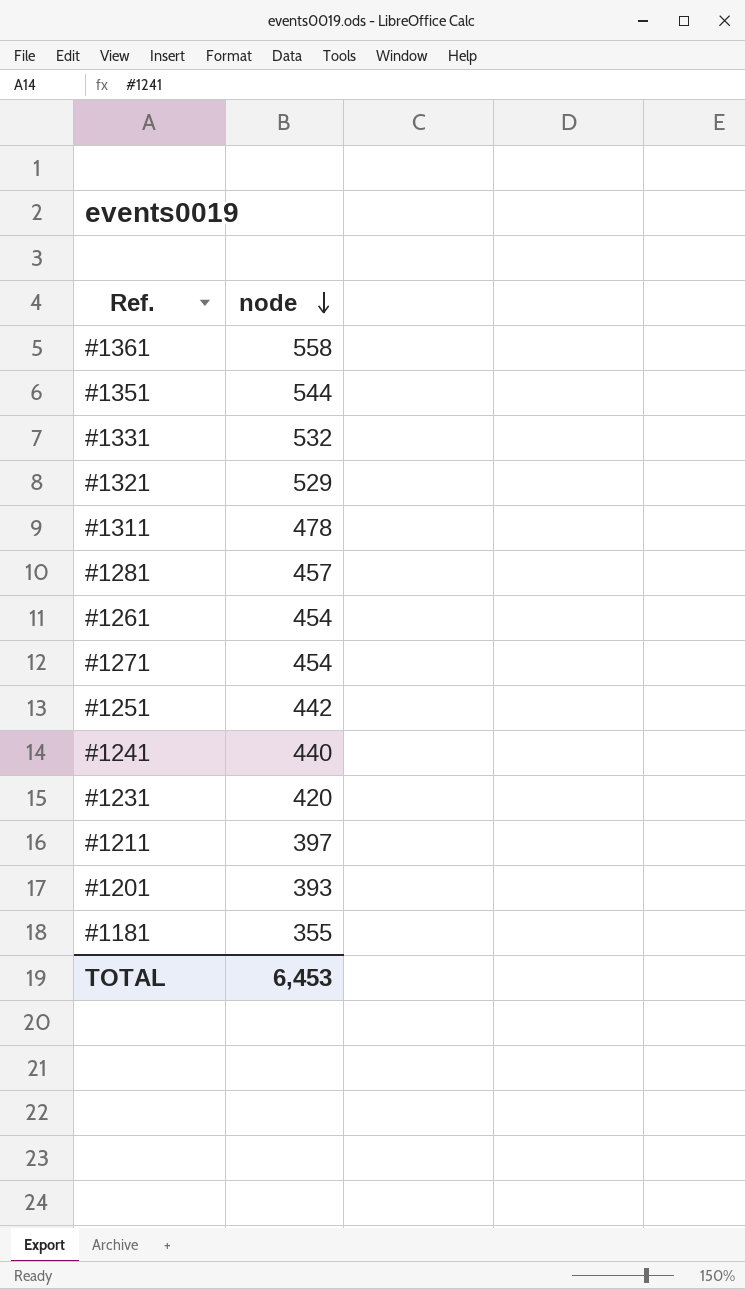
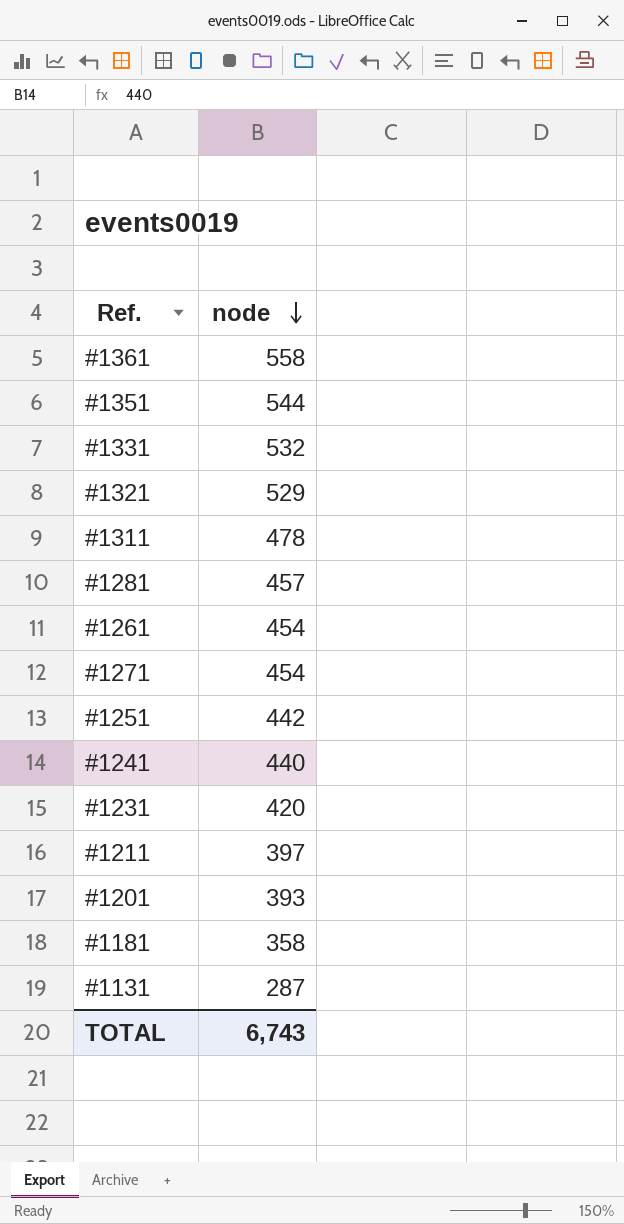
#1181 | node: 355 -> 358
row #1131: none -> 287
TOTAL | node: 6,453 -> 6,743

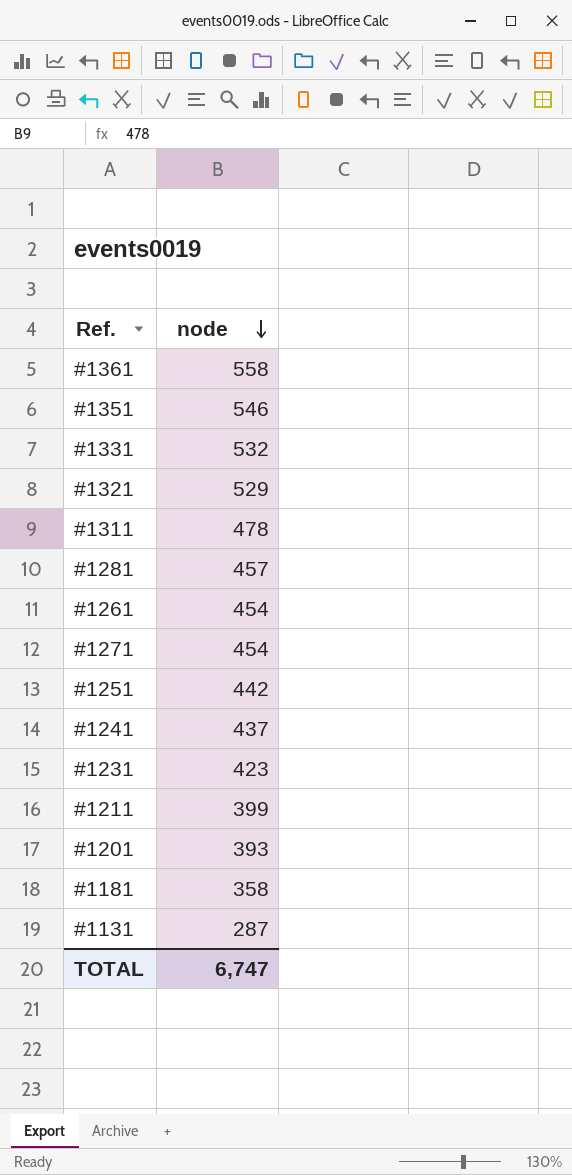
#1351 | node: 544 -> 546
#1241 | node: 440 -> 437
#1231 | node: 420 -> 423
#1211 | node: 397 -> 399
TOTAL | node: 6,743 -> 6,747

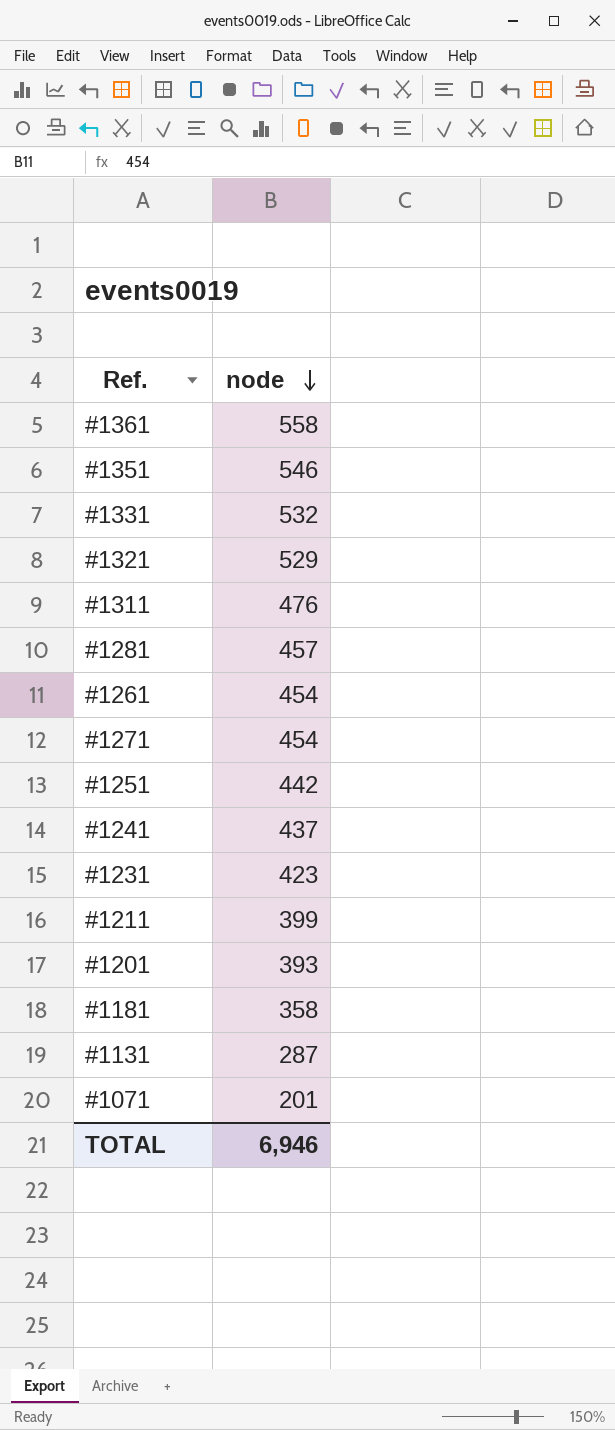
#1311 | node: 478 -> 476
row #1071: none -> 201
TOTAL | node: 6,747 -> 6,946

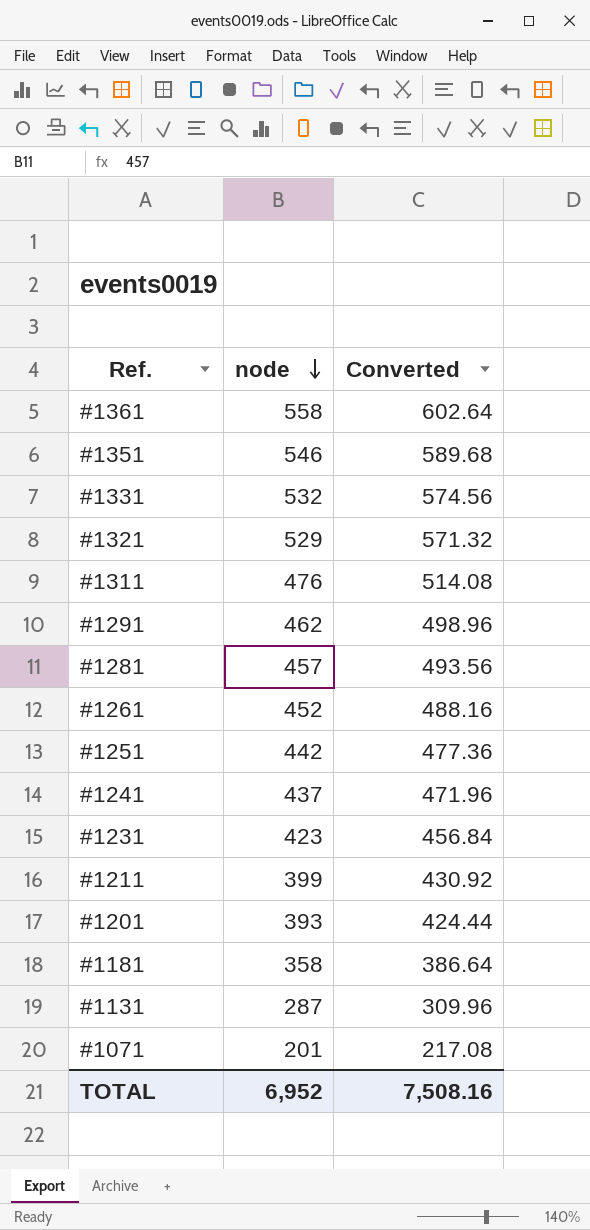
column Converted | formula: none -> [node] * 1.08
row #1271: 454 -> none
row #1291: none -> 462 | 498.96
#1261 | node: 454 -> 452
TOTAL | node: 6,946 -> 6,952

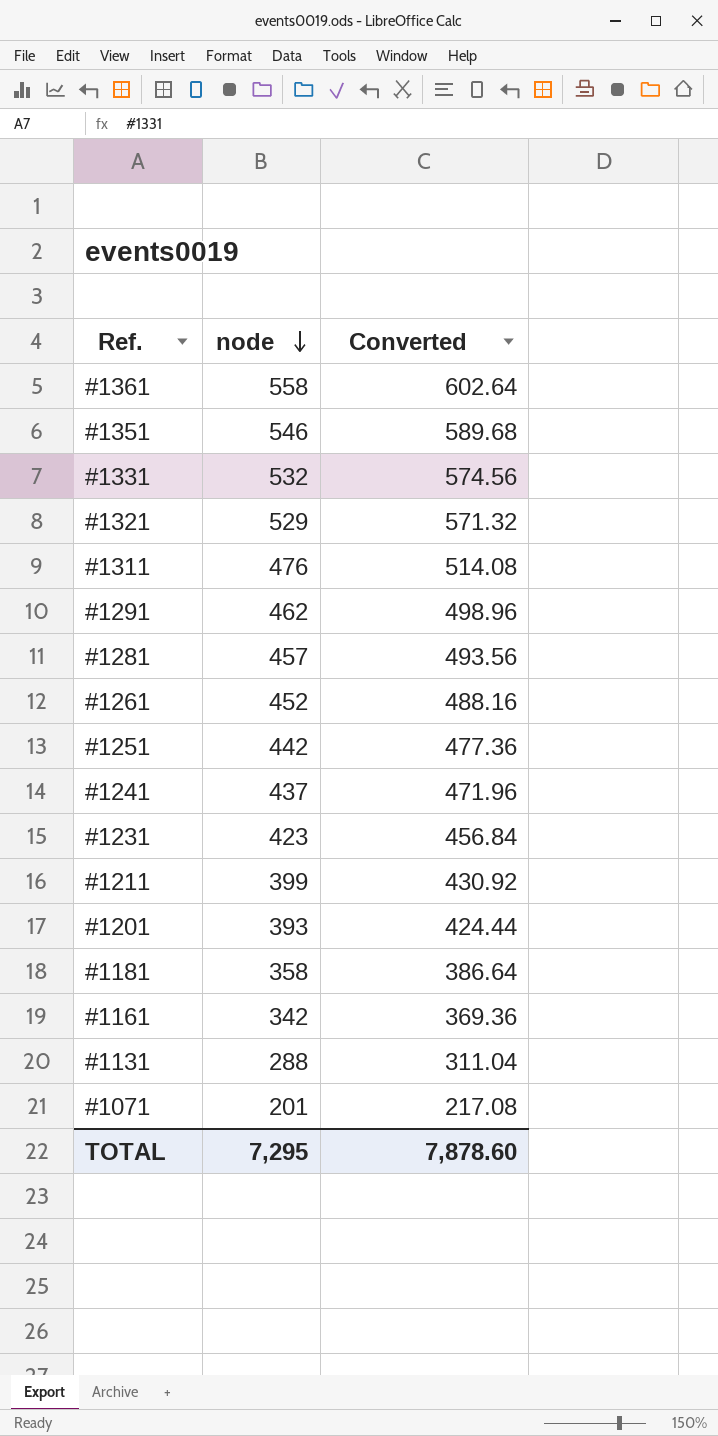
row #1161: none -> 342 | 369.36
#1131 | node: 287 -> 288
#1131 | Converted: 309.96 -> 311.04
TOTAL | node: 6,952 -> 7,295
TOTAL | Converted: 7,508.16 -> 7,878.60

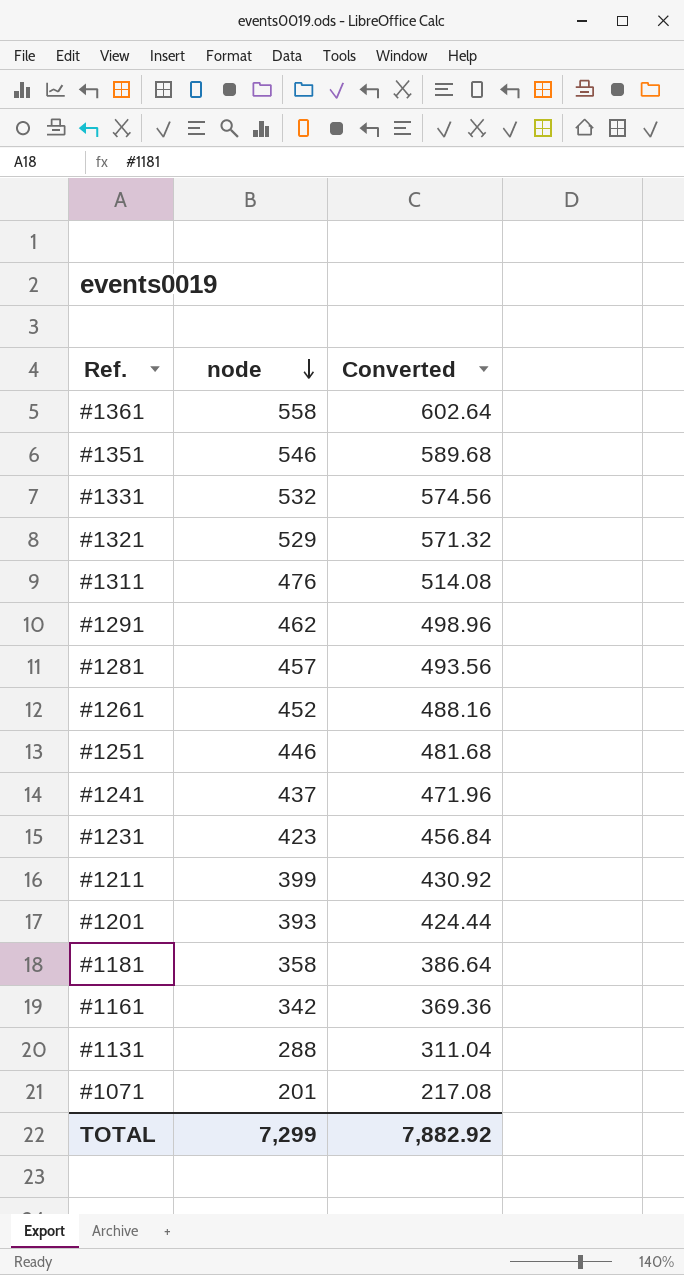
#1251 | node: 442 -> 446
#1251 | Converted: 477.36 -> 481.68
TOTAL | node: 7,295 -> 7,299
TOTAL | Converted: 7,878.60 -> 7,882.92

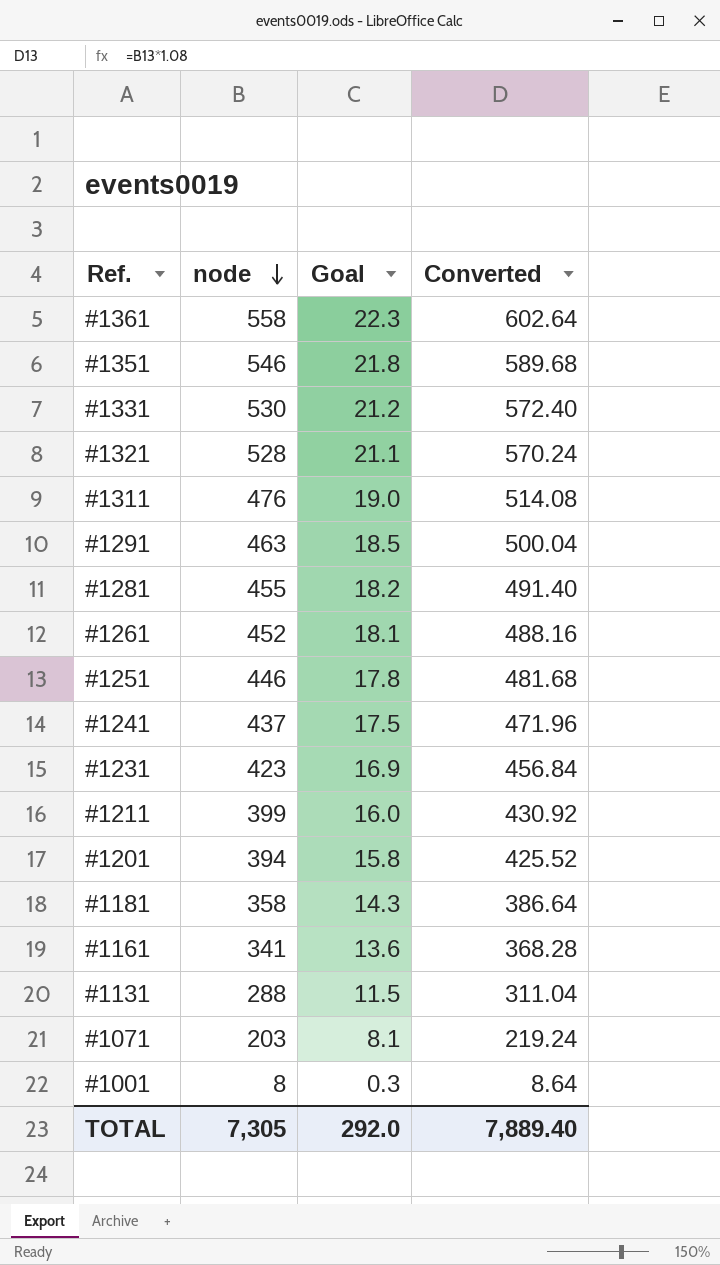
column Goal | formula: none -> [node] * 0.04
#1331 | node: 532 -> 530
#1331 | Converted: 574.56 -> 572.40
#1321 | node: 529 -> 528
#1321 | Converted: 571.32 -> 570.24
#1291 | node: 462 -> 463
#1291 | Converted: 498.96 -> 500.04
#1281 | node: 457 -> 455
#1281 | Converted: 493.56 -> 491.40
#1201 | node: 393 -> 394
#1201 | Converted: 424.44 -> 425.52
#1161 | node: 342 -> 341
#1161 | Converted: 369.36 -> 368.28
#1071 | node: 201 -> 203
#1071 | Converted: 217.08 -> 219.24
row #1001: none -> 8 | 0.3 | 8.64
TOTAL | node: 7,299 -> 7,305
TOTAL | Converted: 7,882.92 -> 7,889.40

